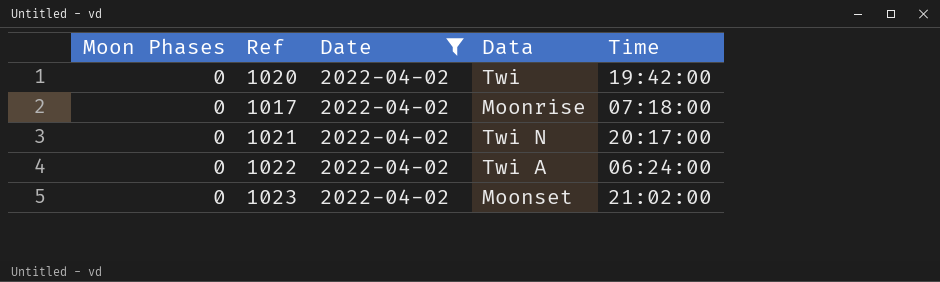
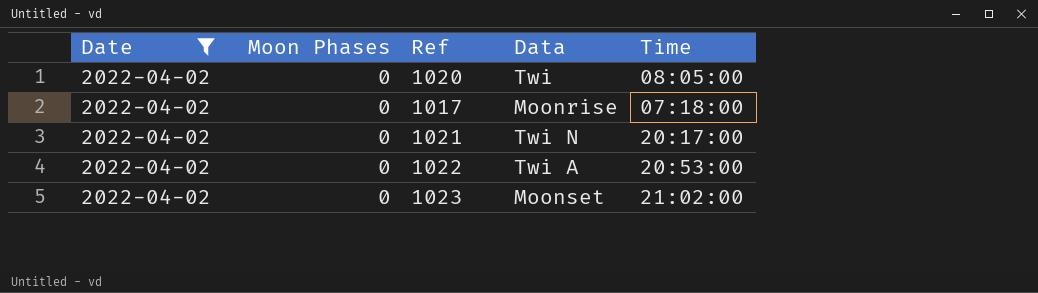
column Date | position: 3 -> 1
1020 | Time: 19:42:00 -> 08:05:00
1022 | Time: 06:24:00 -> 20:53:00

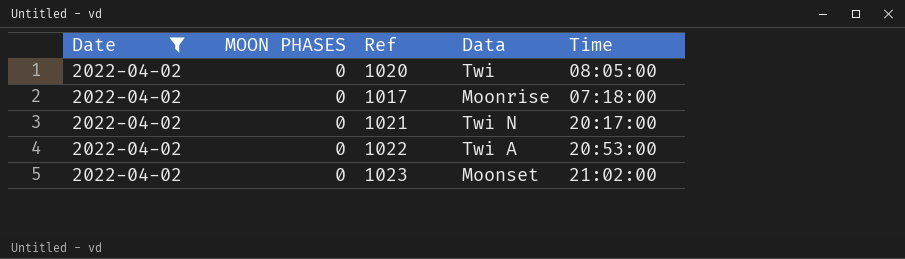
column name: Moon Phases -> MOON PHASES

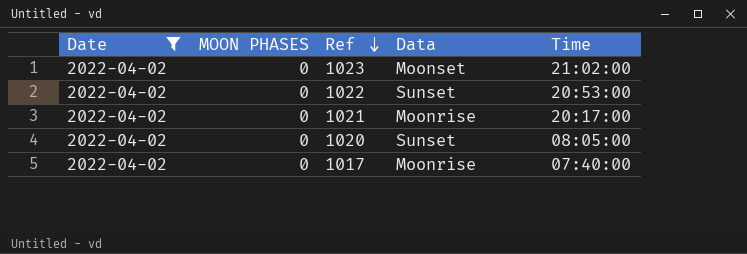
row order: none -> Ref descending
1022 | Data: Twi A -> Sunset
1021 | Data: Twi N -> Moonrise
1020 | Data: Twi -> Sunset
1017 | Time: 07:18:00 -> 07:40:00

